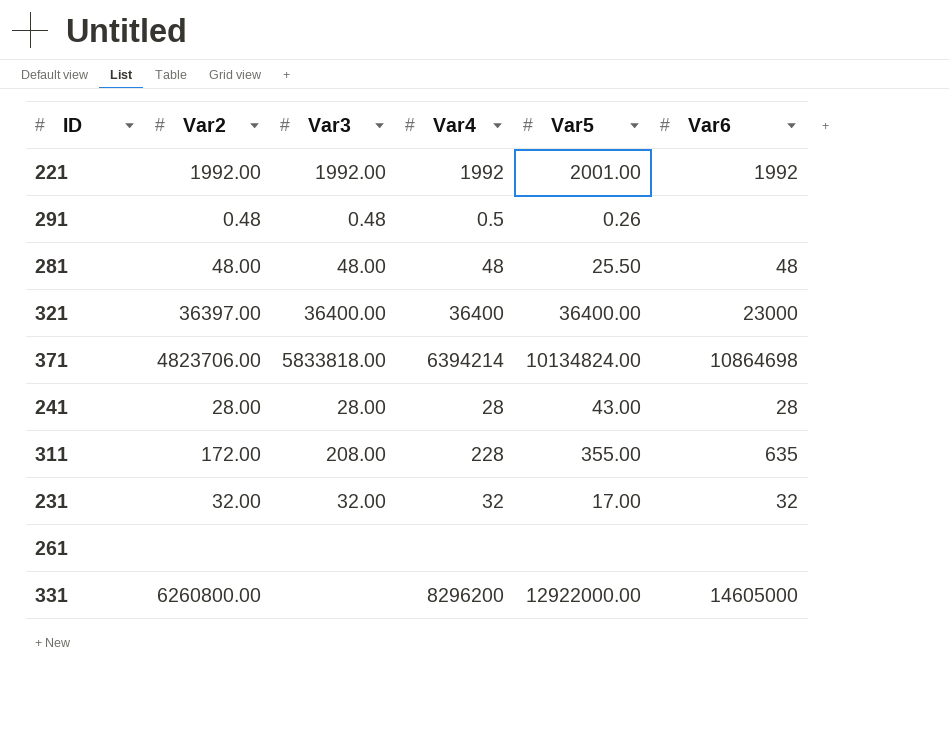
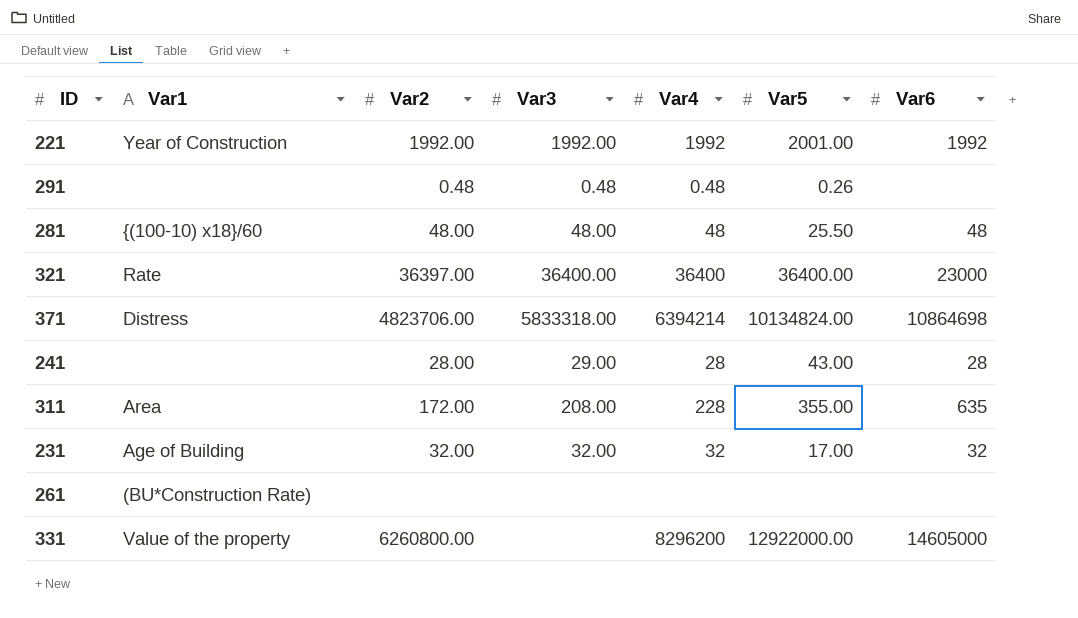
column Var1 | position: none -> 2
291 | Var4: 0.5 -> 0.48
371 | Var3: 5833818.00 -> 5833318.00
241 | Var3: 28.00 -> 29.00

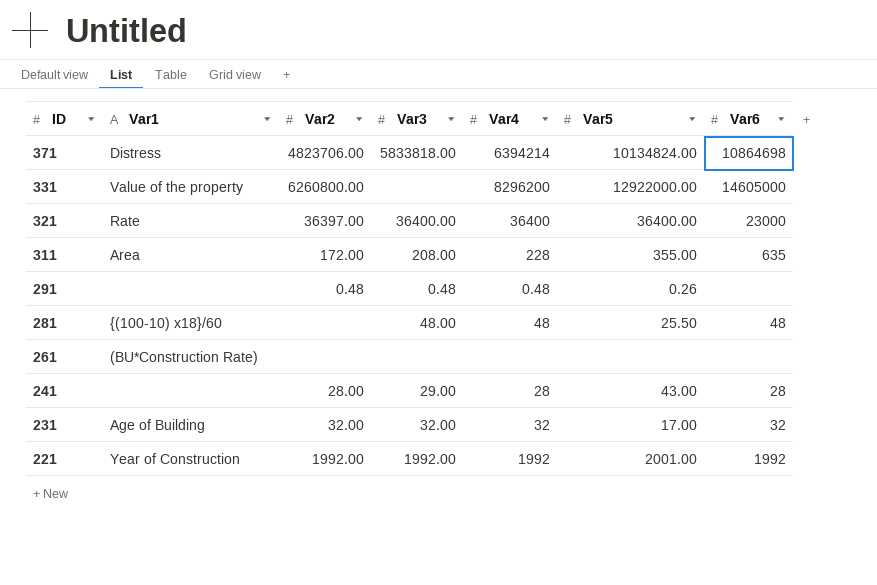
row order: none -> ID descending
371 | Var3: 5833318.00 -> 5833818.00
281 | Var2: 48.00 -> none

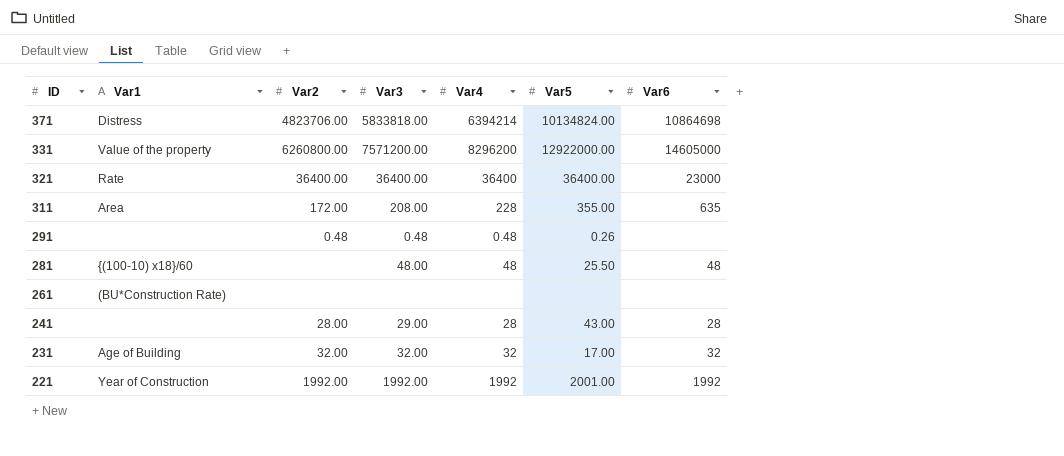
331 | Var3: none -> 7571200.00
321 | Var2: 36397.00 -> 36400.00

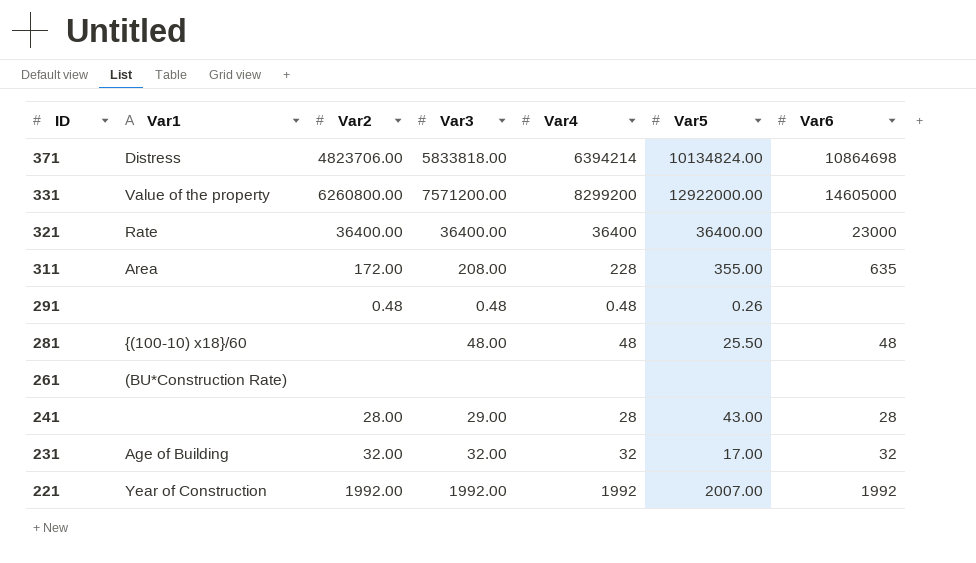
331 | Var4: 8296200 -> 8299200
221 | Var5: 2001.00 -> 2007.00

